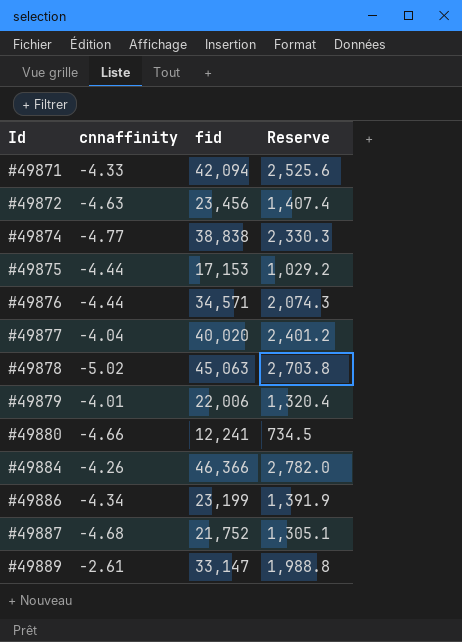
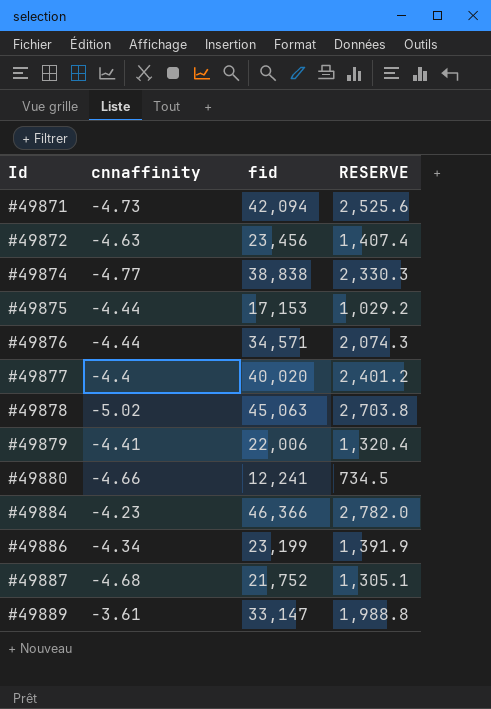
column name: Reserve -> RESERVE
#49871 | cnnaffinity: -4.33 -> -4.73
#49877 | cnnaffinity: -4.04 -> -4.4
#49879 | cnnaffinity: -4.01 -> -4.41
#49884 | cnnaffinity: -4.26 -> -4.23
#49889 | cnnaffinity: -2.61 -> -3.61

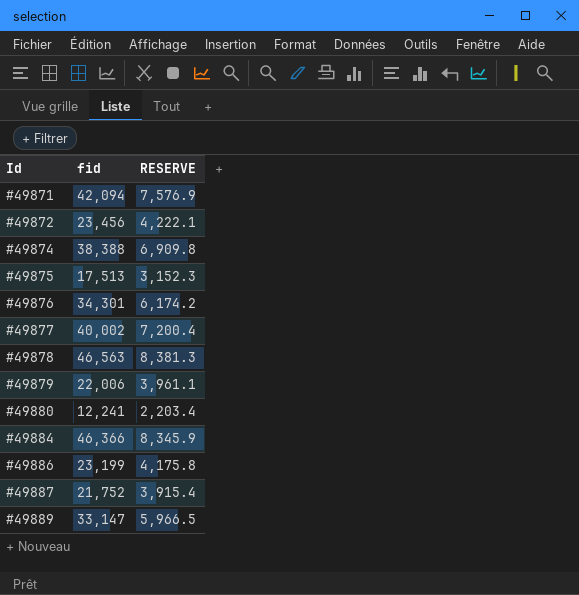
column cnnaffinity | position: 2 -> none
column RESERVE | formula: [fid] * 0.06 -> [fid] * 0.18
#49874 | fid: 38,838 -> 38,388
#49875 | fid: 17,153 -> 17,513
#49876 | fid: 34,571 -> 34,301
#49877 | fid: 40,020 -> 40,002
#49878 | fid: 45,063 -> 46,563

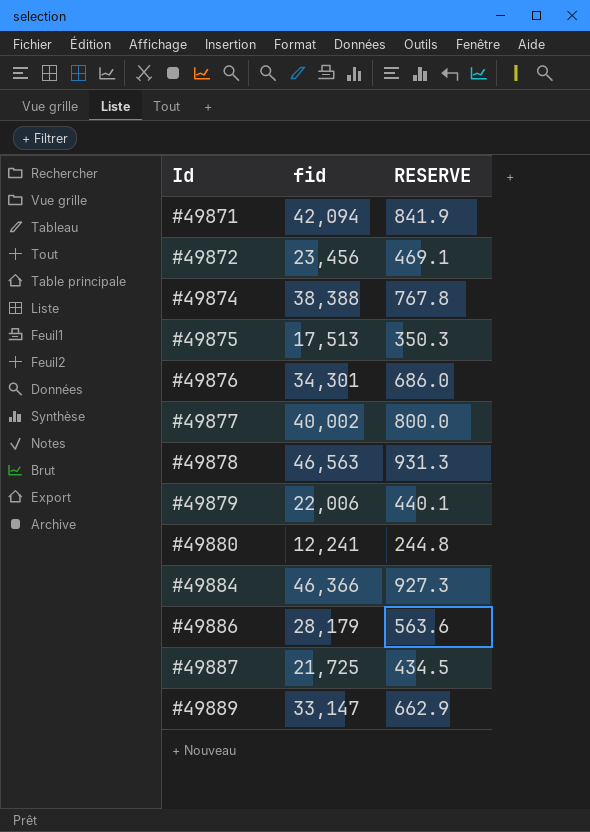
column RESERVE | formula: [fid] * 0.18 -> [fid] * 0.02
#49886 | fid: 23,199 -> 28,179
#49887 | fid: 21,752 -> 21,725

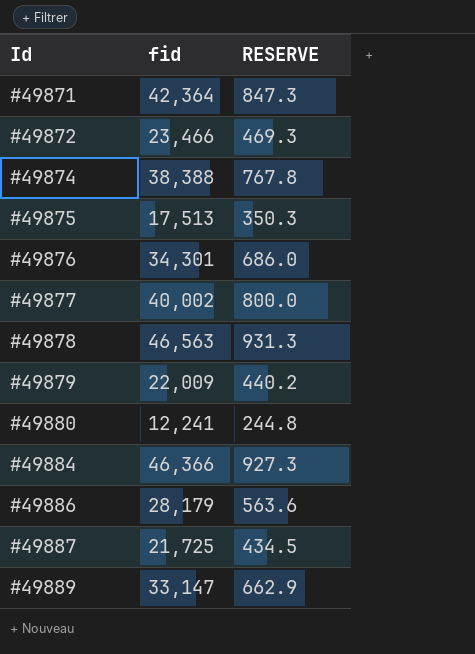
#49871 | fid: 42,094 -> 42,364
#49871 | RESERVE: 841.9 -> 847.3
#49872 | fid: 23,456 -> 23,466
#49872 | RESERVE: 469.1 -> 469.3
#49879 | fid: 22,006 -> 22,009
#49879 | RESERVE: 440.1 -> 440.2

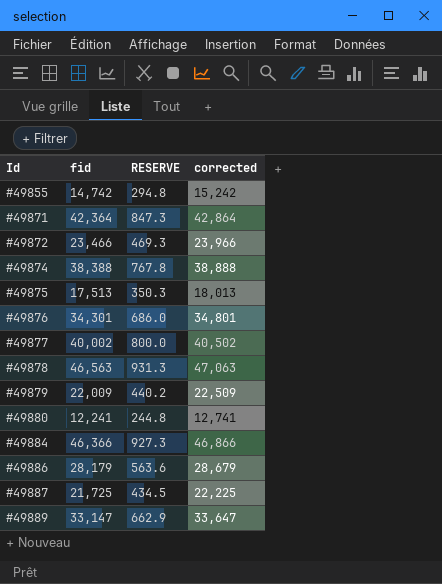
column corrected | formula: none -> [fid] + 500
row #49855: none -> 14,742 | 294.8 | 15,242

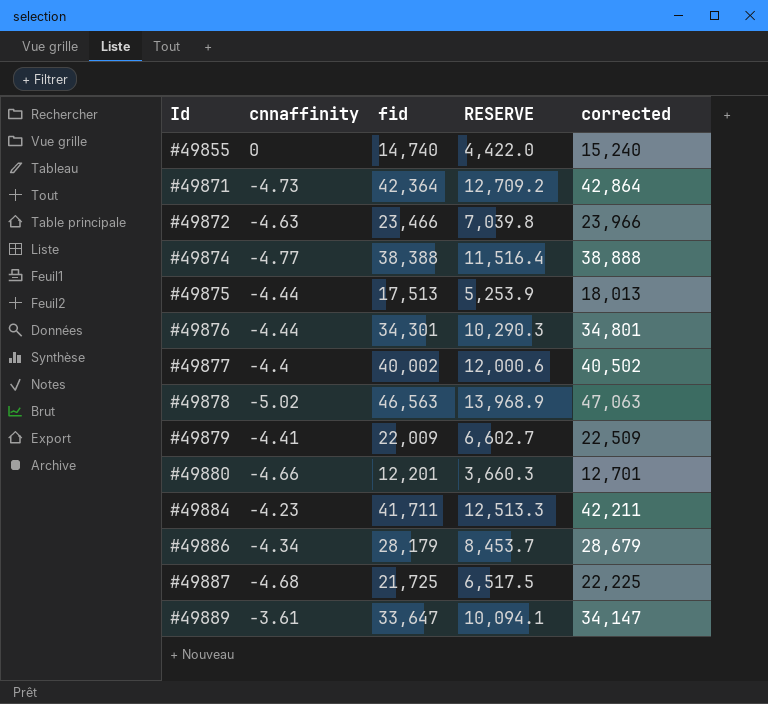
column cnnaffinity | position: none -> 2
column RESERVE | formula: [fid] * 0.02 -> [fid] * 0.3
#49855 | fid: 14,742 -> 14,740
#49855 | corrected: 15,242 -> 15,240
#49880 | fid: 12,241 -> 12,201
#49880 | corrected: 12,741 -> 12,701
#49884 | fid: 46,366 -> 41,711
#49884 | corrected: 46,866 -> 42,211
#49889 | fid: 33,147 -> 33,647
#49889 | corrected: 33,647 -> 34,147

